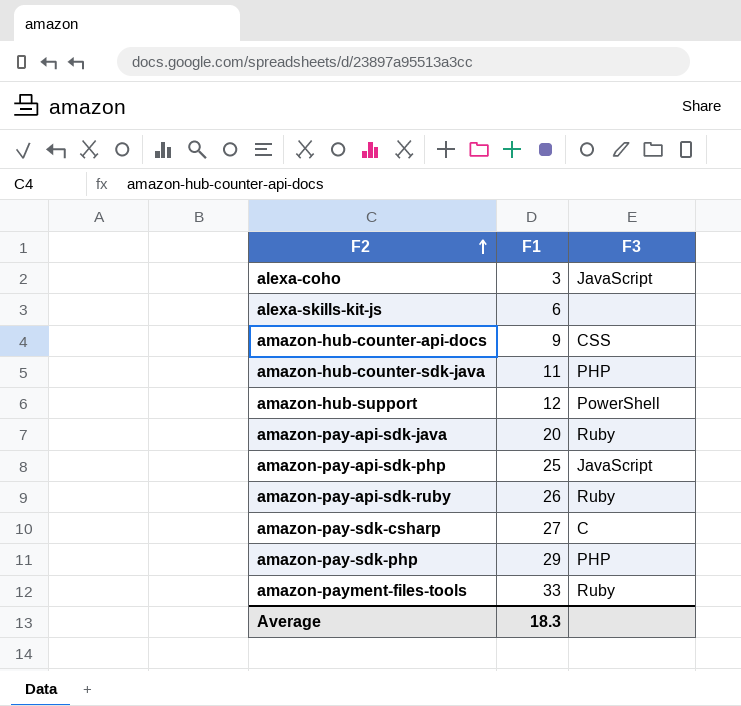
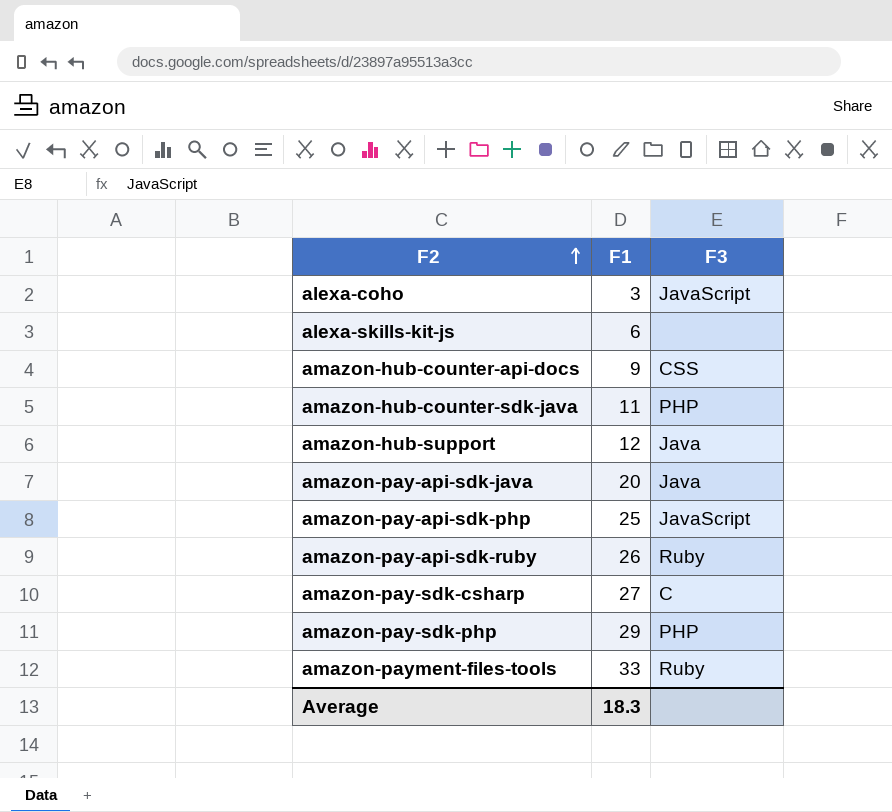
amazon-hub-support | F3: PowerShell -> Java
amazon-pay-api-sdk-java | F3: Ruby -> Java

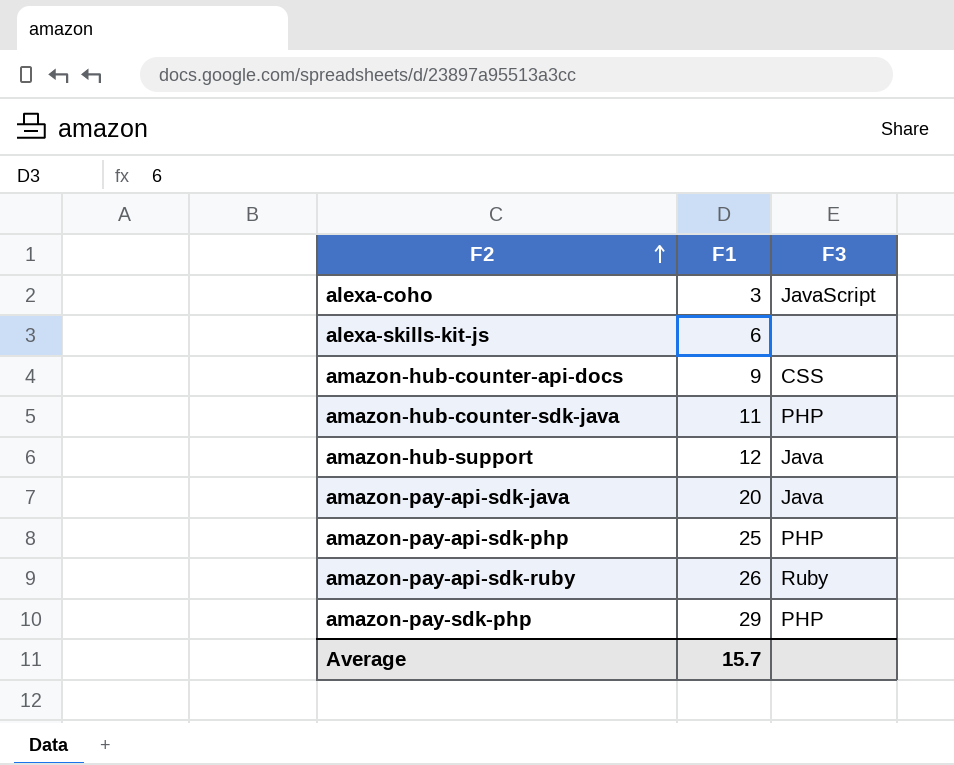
row amazon-pay-sdk-csharp: 27 | C -> none
row amazon-payment-files-tools: 33 | Ruby -> none
amazon-pay-api-sdk-php | F3: JavaScript -> PHP
Average | F1: 18.3 -> 15.7

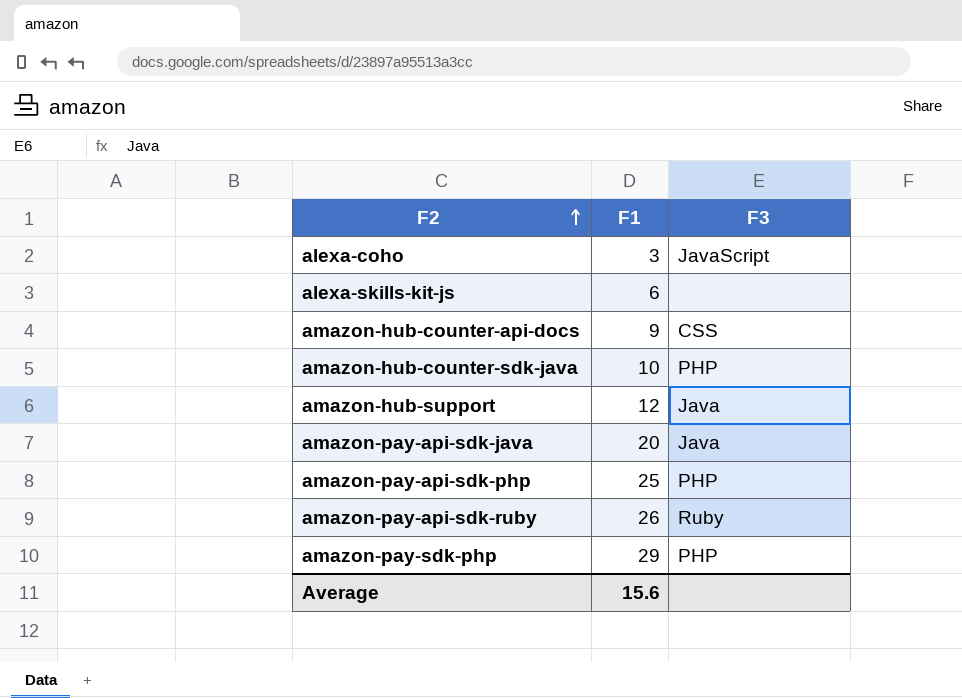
amazon-hub-counter-sdk-java | F1: 11 -> 10
Average | F1: 15.7 -> 15.6

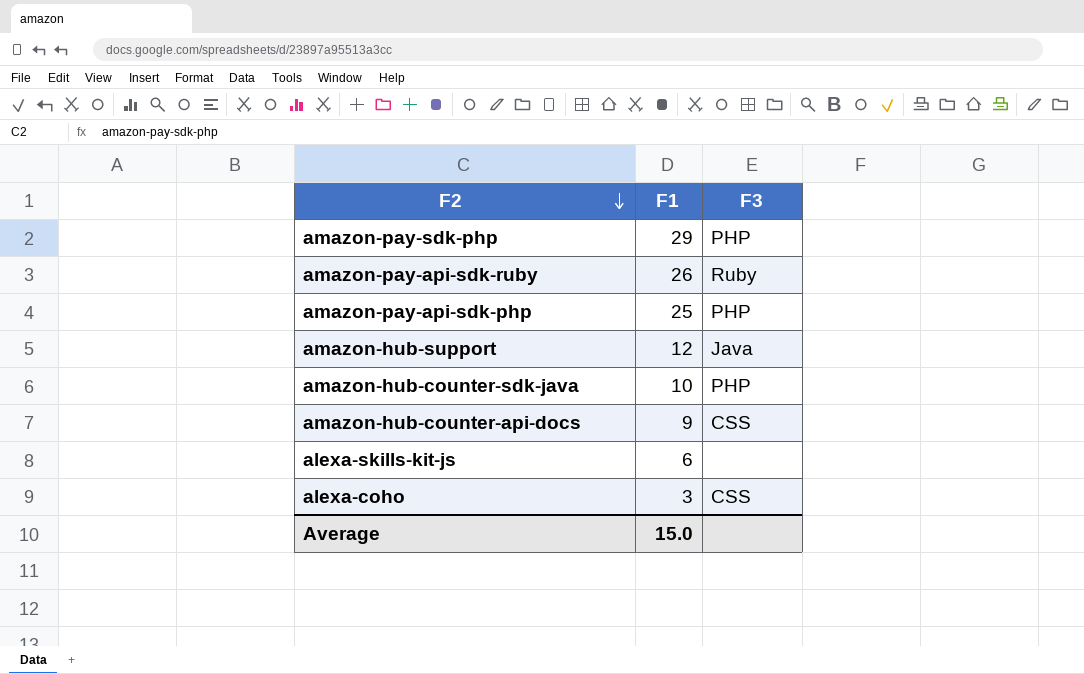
row order: F2 ascending -> F2 descending
row amazon-pay-api-sdk-java: 20 | Java -> none
alexa-coho | F3: JavaScript -> CSS
Average | F1: 15.6 -> 15.0

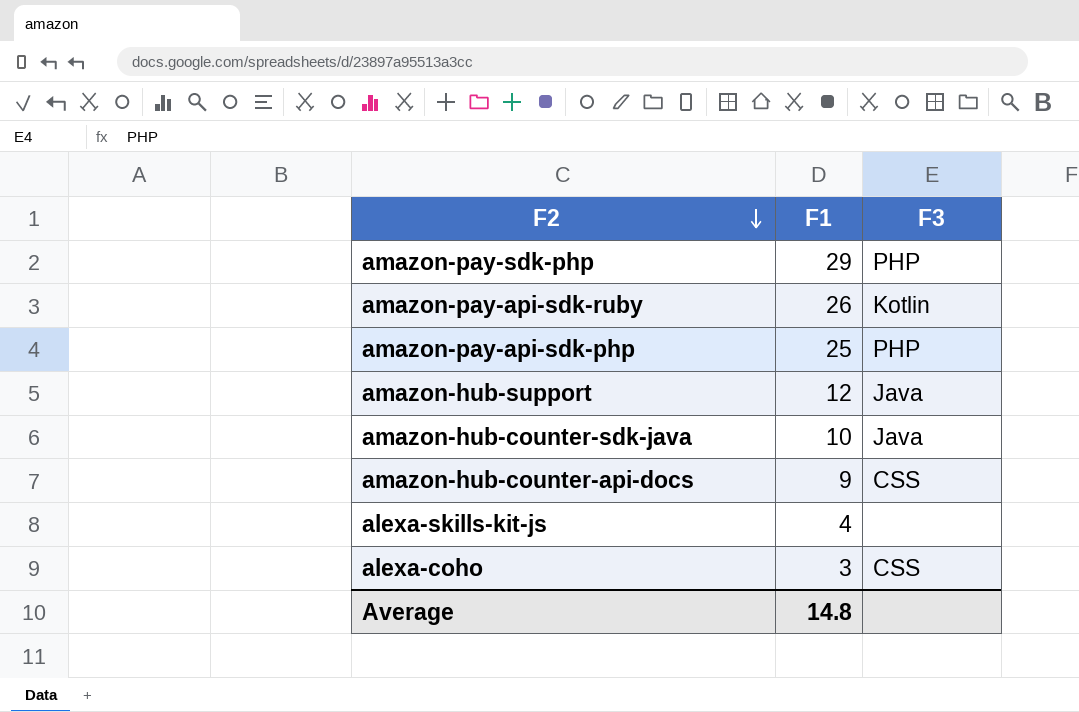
amazon-pay-api-sdk-ruby | F3: Ruby -> Kotlin
amazon-hub-counter-sdk-java | F3: PHP -> Java
alexa-skills-kit-js | F1: 6 -> 4
Average | F1: 15.0 -> 14.8

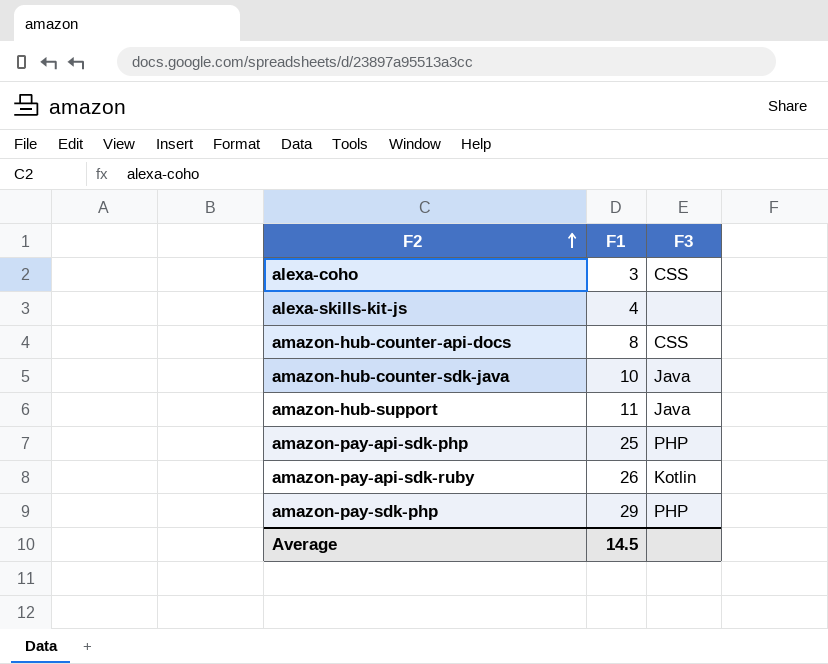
row order: F2 descending -> F2 ascending
amazon-hub-counter-api-docs | F1: 9 -> 8
amazon-hub-support | F1: 12 -> 11
Average | F1: 14.8 -> 14.5

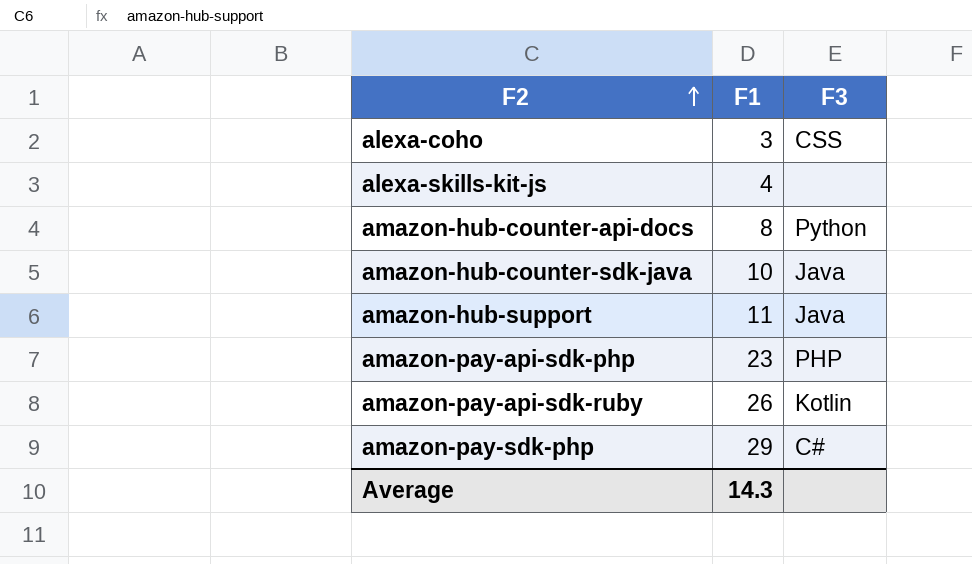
amazon-hub-counter-api-docs | F3: CSS -> Python
amazon-pay-api-sdk-php | F1: 25 -> 23
amazon-pay-sdk-php | F3: PHP -> C#
Average | F1: 14.5 -> 14.3

